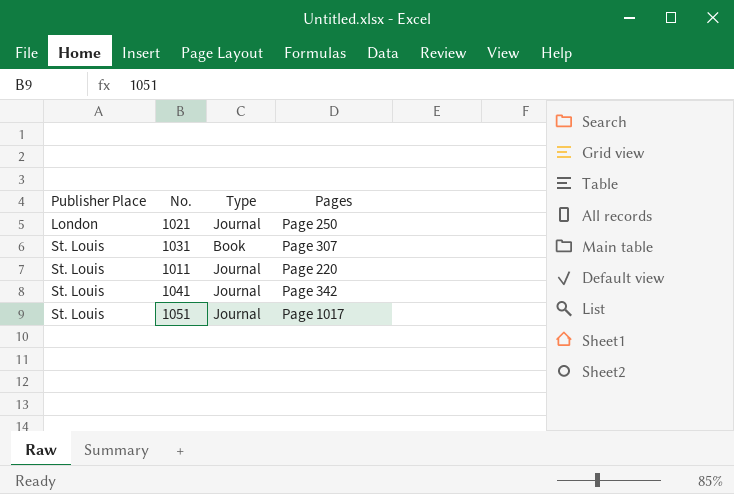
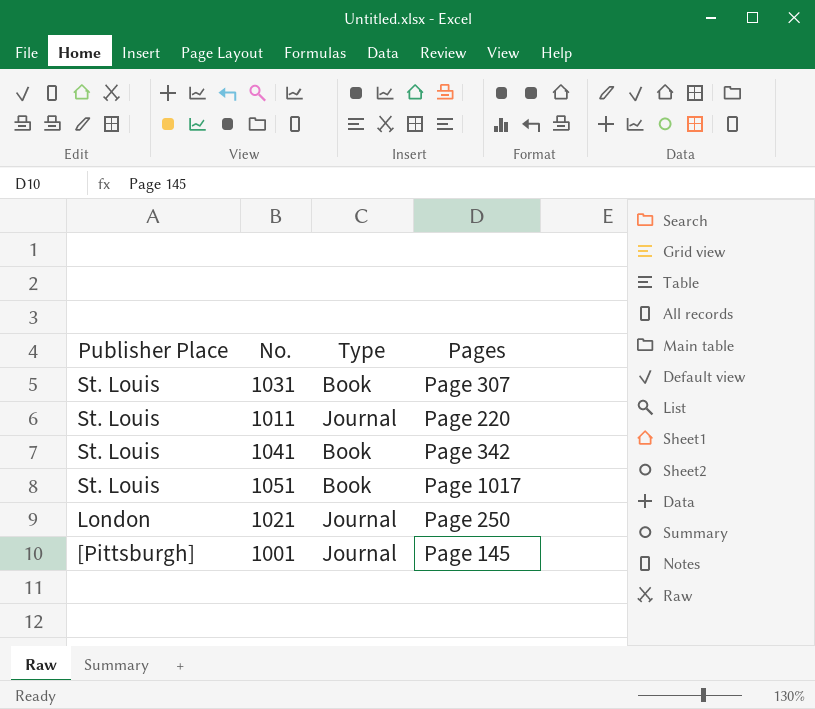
row order: Publisher Place ascending -> Publisher Place descending
1041 | Type: Journal -> Book
1051 | Type: Journal -> Book
row 1001: none -> [Pittsburgh] | Journal | Page 145

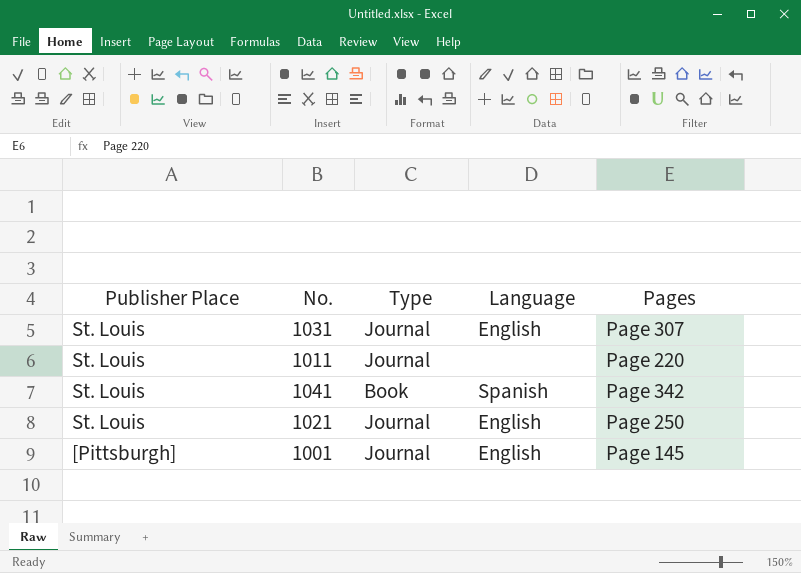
column Language | position: none -> 4
row 1051: St. Louis | Book | Page 1017 -> none
1031 | Type: Book -> Journal
1021 | Publisher Place: London -> St. Louis

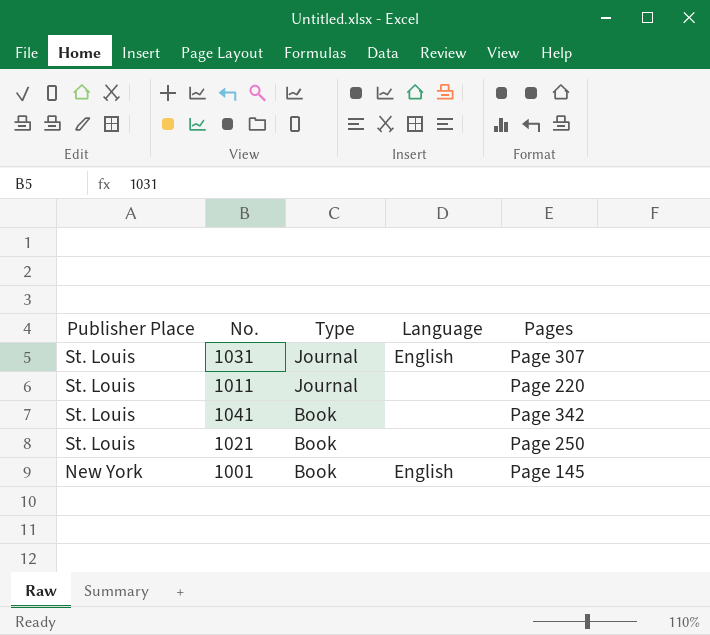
1041 | Language: Spanish -> none
1021 | Type: Journal -> Book
1021 | Language: English -> none
1001 | Publisher Place: [Pittsburgh] -> New York
1001 | Type: Journal -> Book

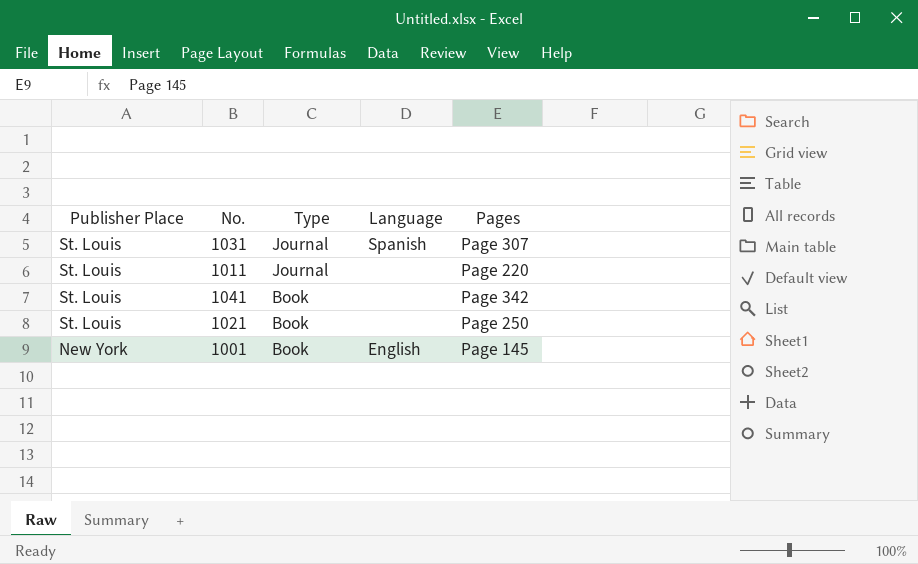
1031 | Language: English -> Spanish

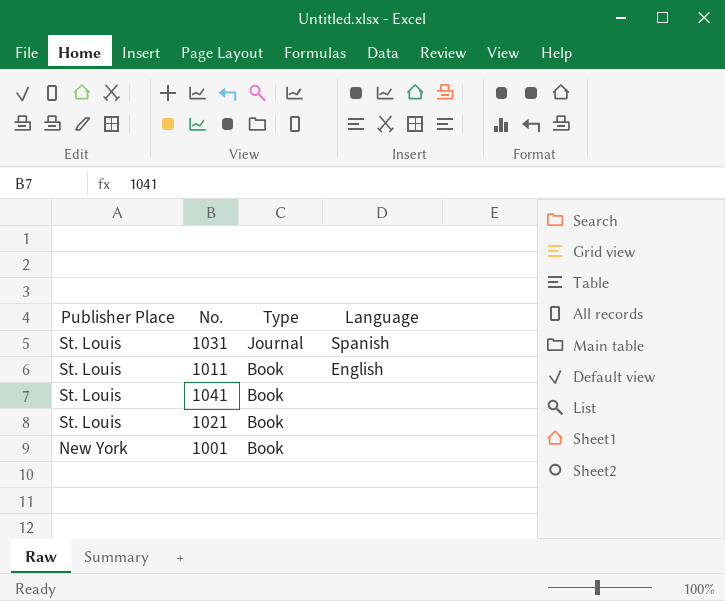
column Pages | position: 5 -> none
1011 | Type: Journal -> Book
1011 | Language: none -> English
1001 | Language: English -> none

